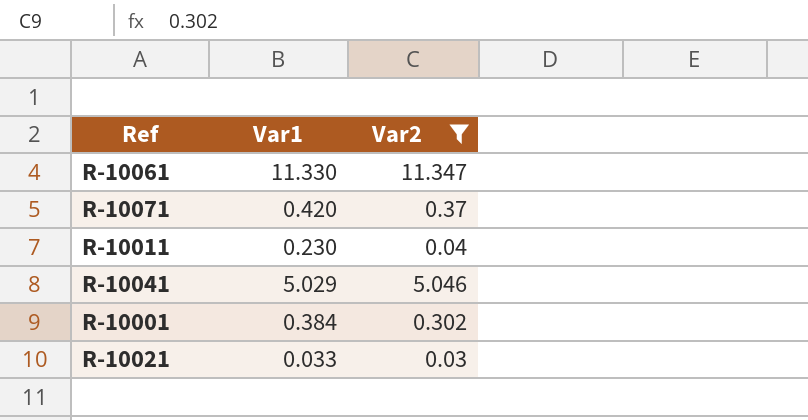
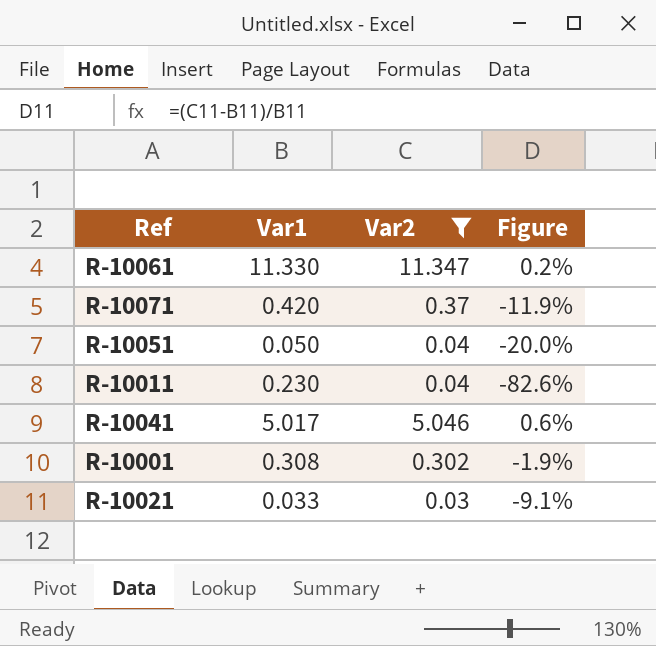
column Figure | formula: none -> ([Var2] - [Var1]) / [Var1]
row R-10051: none -> 0.050 | 0.04 | -20.0%
R-10041 | Var1: 5.029 -> 5.017
R-10001 | Var1: 0.384 -> 0.308

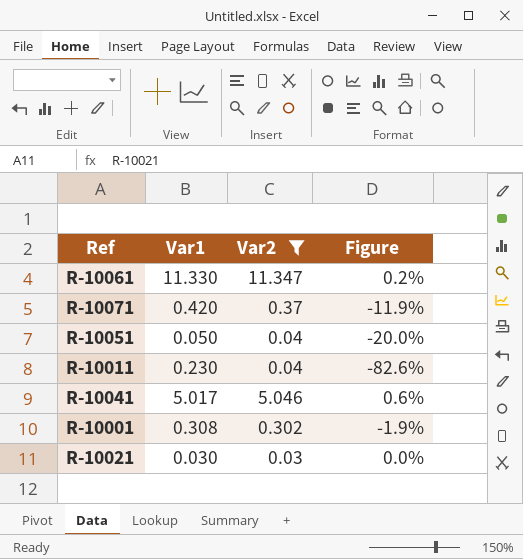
R-10021 | Var1: 0.033 -> 0.030
R-10021 | Figure: -9.1% -> 0.0%

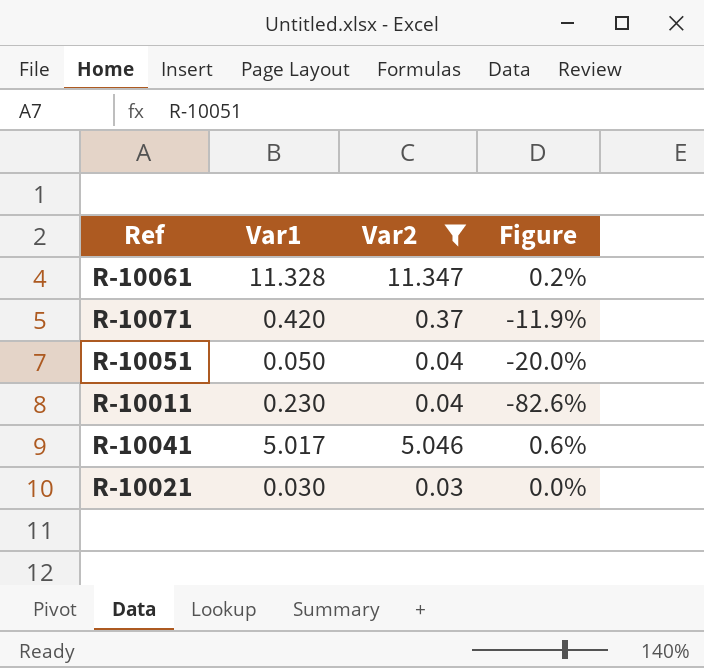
row R-10001: 0.308 | 0.302 | -1.9% -> none
R-10061 | Var1: 11.330 -> 11.328

